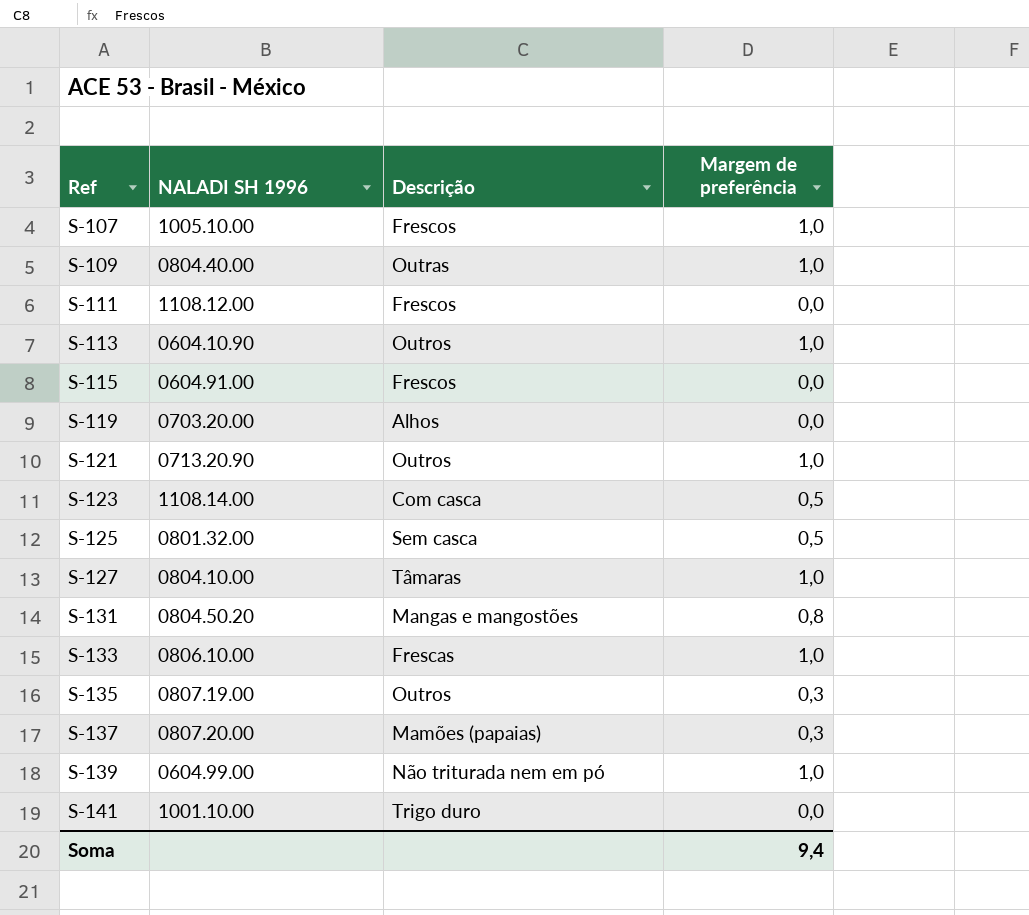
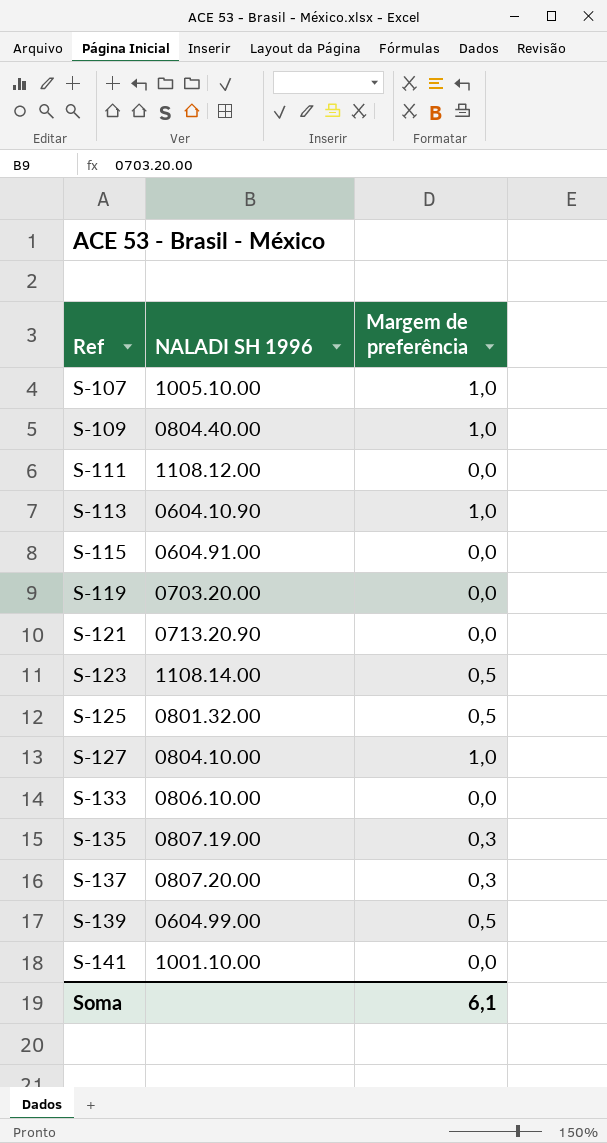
column Descrição | position: 3 -> none
row S-131: 0804.50.20 | Mangas e mangostões | 0,8 -> none
S-121 | Margem de preferência: 1,0 -> 0,0
S-133 | Margem de preferência: 1,0 -> 0,0
S-139 | Margem de preferência: 1,0 -> 0,5
Soma | Margem de preferência: 9,4 -> 6,1

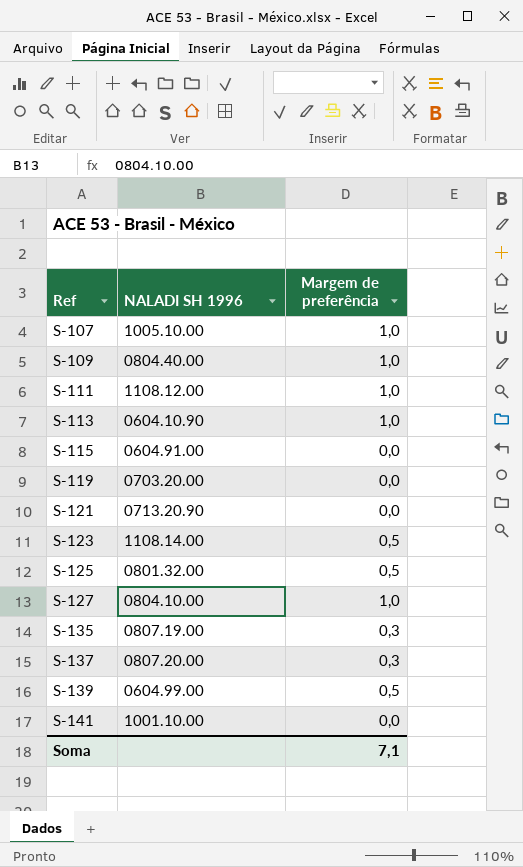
row S-133: 0806.10.00 | 0,0 -> none
S-111 | Margem de preferência: 0,0 -> 1,0
Soma | Margem de preferência: 6,1 -> 7,1

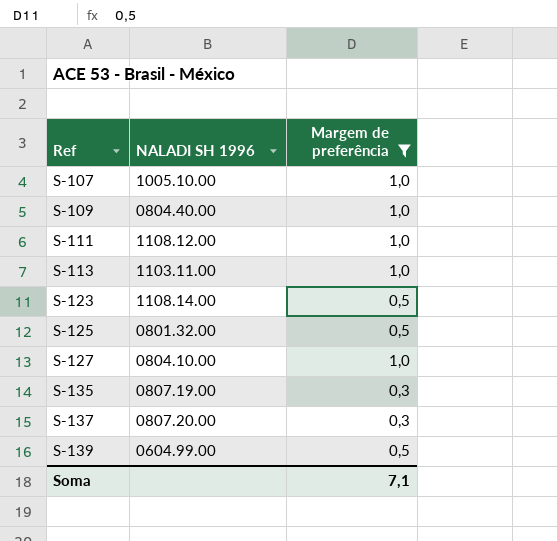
filter: none -> Margem de preferência != 0,0
S-113 | NALADI SH 1996: 0604.10.90 -> 1103.11.00

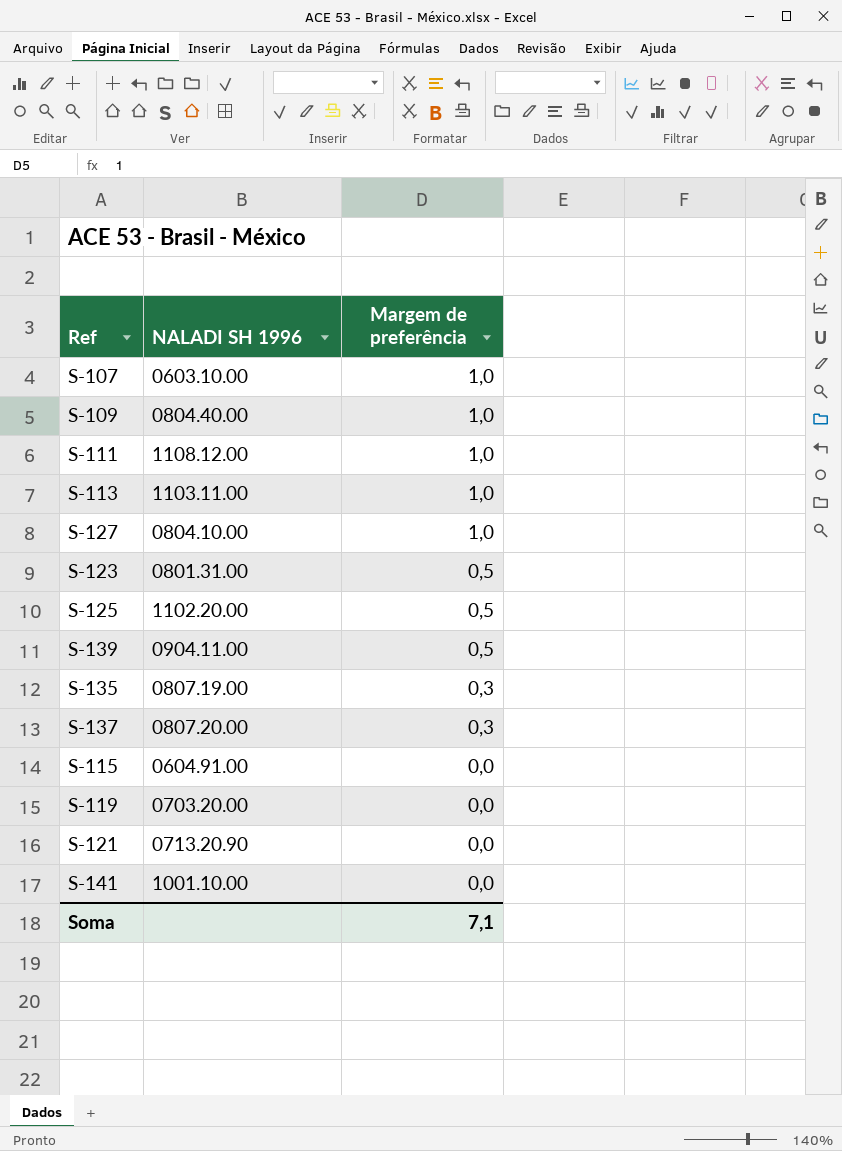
filter: Margem de preferência != 0,0 -> none
row order: Ref ascending -> Margem de preferência descending
S-107 | NALADI SH 1996: 1005.10.00 -> 0603.10.00
S-123 | NALADI SH 1996: 1108.14.00 -> 0801.31.00
S-125 | NALADI SH 1996: 0801.32.00 -> 1102.20.00
S-139 | NALADI SH 1996: 0604.99.00 -> 0904.11.00

